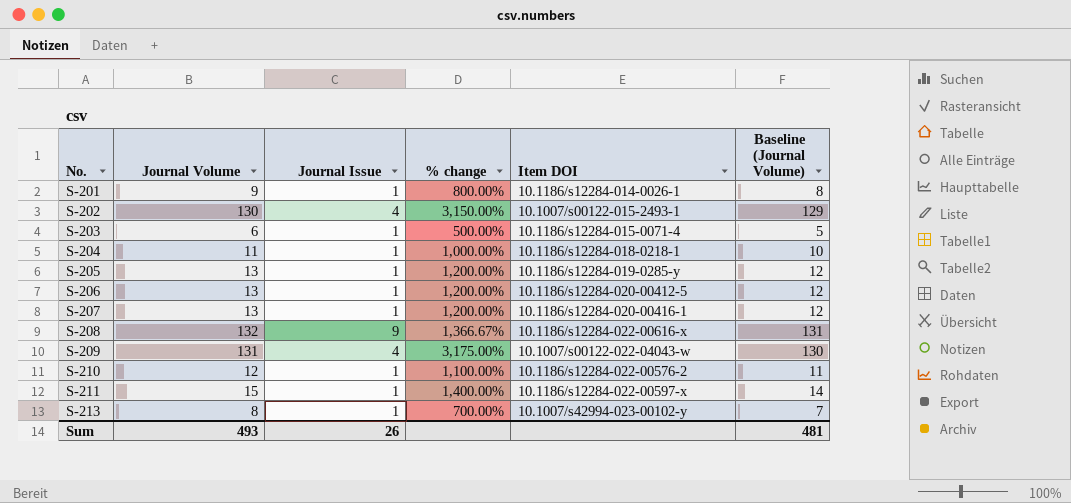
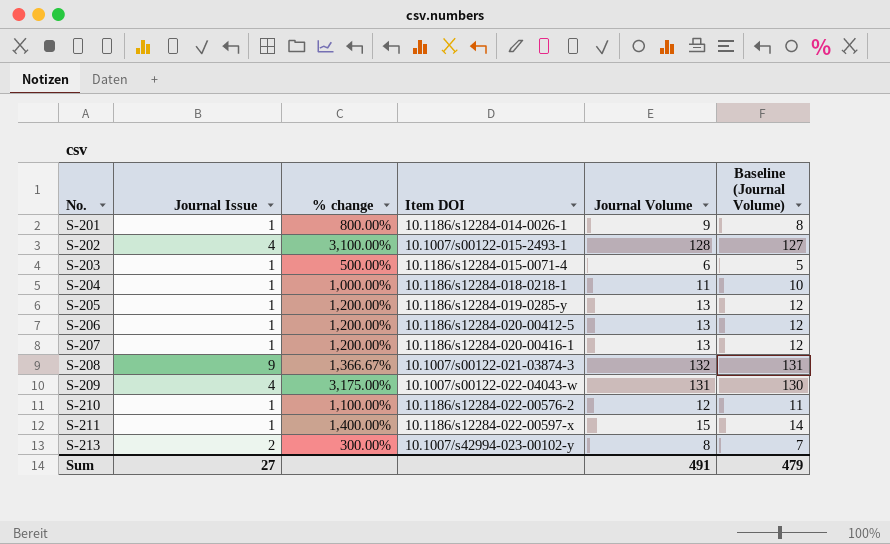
column Journal Volume | position: 2 -> 5
S-202 | % change: 3,150.00% -> 3,100.00%
S-202 | Journal Volume: 130 -> 128
S-202 | Baseline (Journal Volume): 129 -> 127
S-208 | Item DOI: 10.1186/s12284-022-00616-x -> 10.1007/s00122-021-03874-3
S-213 | Journal Issue: 1 -> 2
S-213 | % change: 700.00% -> 300.00%
Sum | Journal Issue: 26 -> 27
Sum | Journal Volume: 493 -> 491
Sum | Baseline (Journal Volume): 481 -> 479

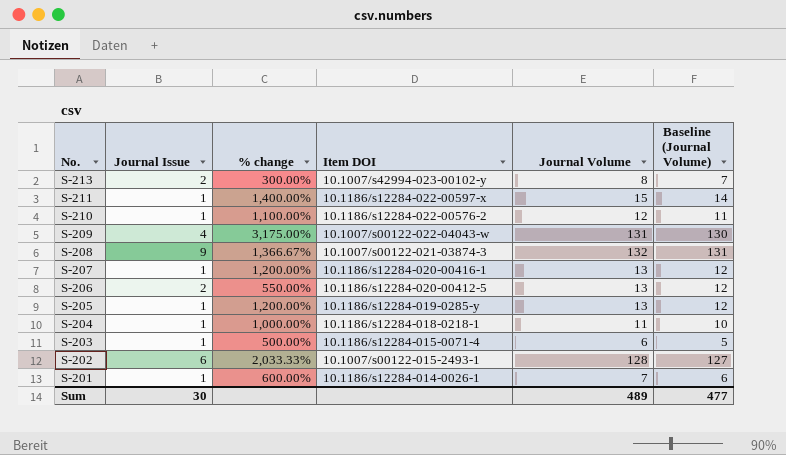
row order: No. ascending -> No. descending
S-206 | Journal Issue: 1 -> 2
S-206 | % change: 1,200.00% -> 550.00%
S-202 | Journal Issue: 4 -> 6
S-202 | % change: 3,100.00% -> 2,033.33%
S-201 | % change: 800.00% -> 600.00%
S-201 | Journal Volume: 9 -> 7
S-201 | Baseline (Journal Volume): 8 -> 6
Sum | Journal Issue: 27 -> 30
Sum | Journal Volume: 491 -> 489
Sum | Baseline (Journal Volume): 479 -> 477

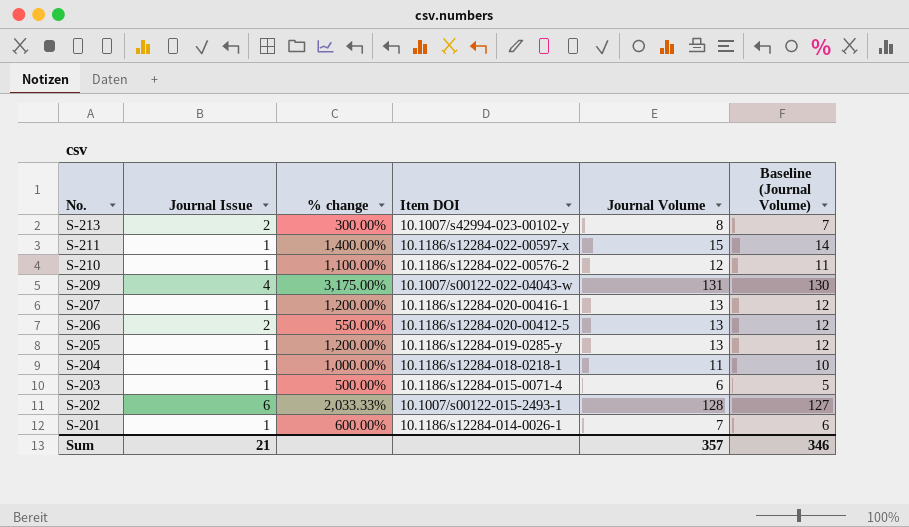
row S-208: 9 | 1,366.67% | 10.1007/s00122-021-03874-3 | 132 | 131 -> none
Sum | Journal Issue: 30 -> 21
Sum | Journal Volume: 489 -> 357
Sum | Baseline (Journal Volume): 477 -> 346

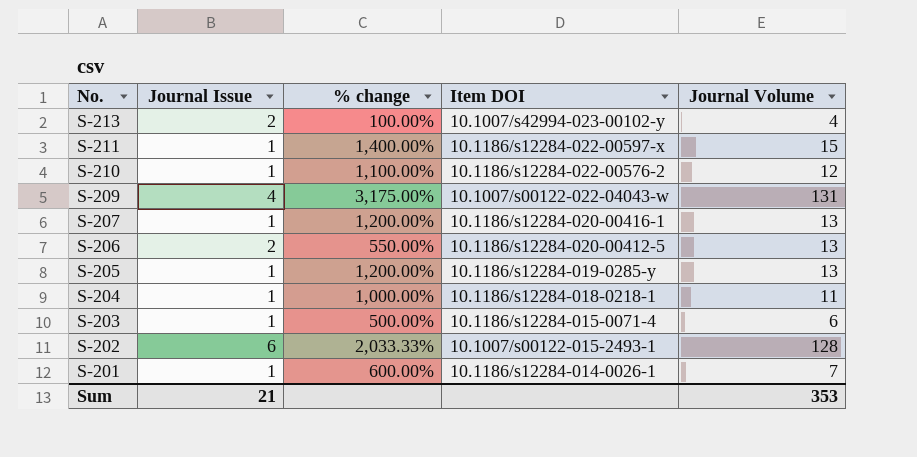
column Baseline (Journal Volume) | formula: [Journal Volume] - 1 -> none
S-213 | % change: 300.00% -> 100.00%
S-213 | Journal Volume: 8 -> 4
Sum | Journal Volume: 357 -> 353

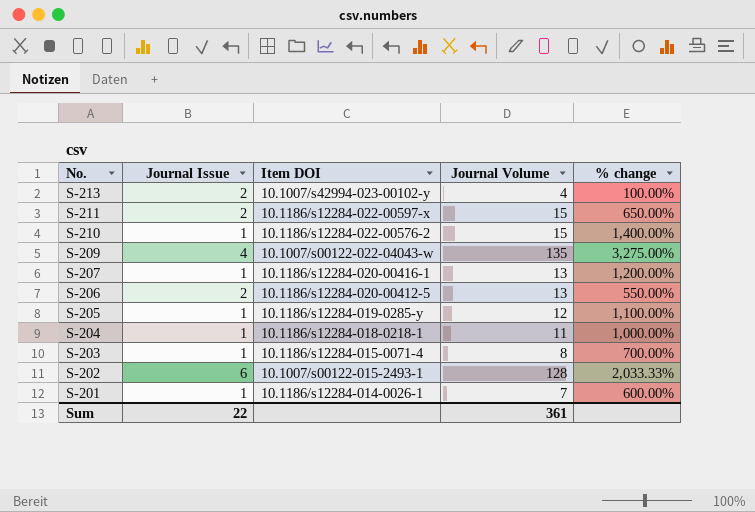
column % change | position: 3 -> 5
S-211 | Journal Issue: 1 -> 2
S-211 | % change: 1,400.00% -> 650.00%
S-210 | Journal Volume: 12 -> 15
S-210 | % change: 1,100.00% -> 1,400.00%
S-209 | Journal Volume: 131 -> 135
S-209 | % change: 3,175.00% -> 3,275.00%
S-205 | Journal Volume: 13 -> 12
S-205 | % change: 1,200.00% -> 1,100.00%
S-203 | Journal Volume: 6 -> 8
S-203 | % change: 500.00% -> 700.00%
Sum | Journal Issue: 21 -> 22
Sum | Journal Volume: 353 -> 361

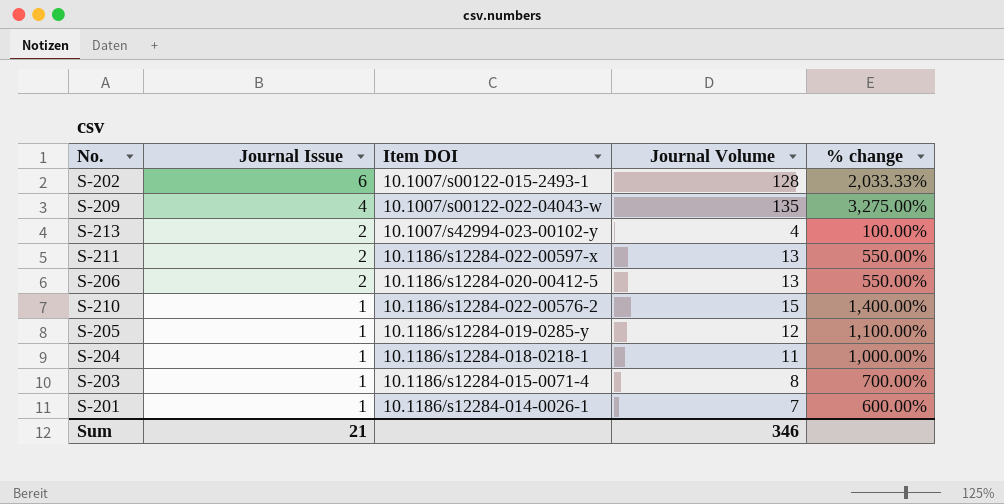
row order: No. descending -> Journal Issue descending
row S-207: 1 | 10.1186/s12284-020-00416-1 | 13 | 1,200.00% -> none
S-211 | Journal Volume: 15 -> 13
S-211 | % change: 650.00% -> 550.00%
Sum | Journal Issue: 22 -> 21
Sum | Journal Volume: 361 -> 346

